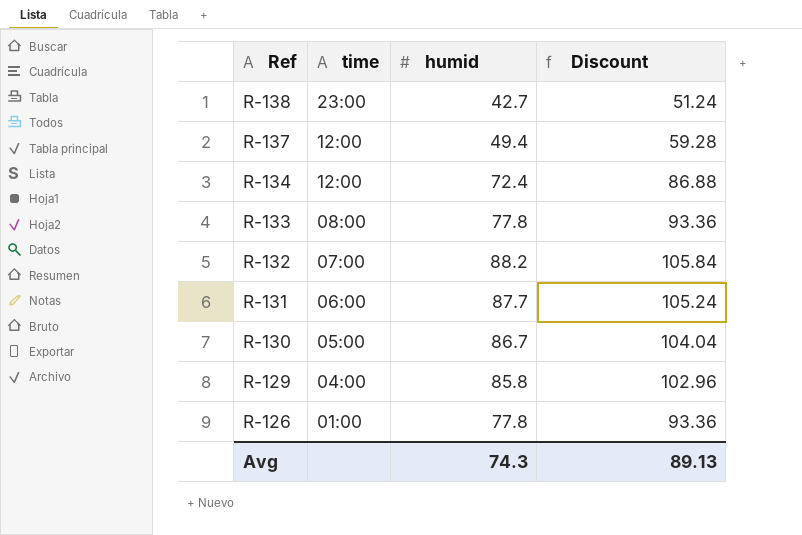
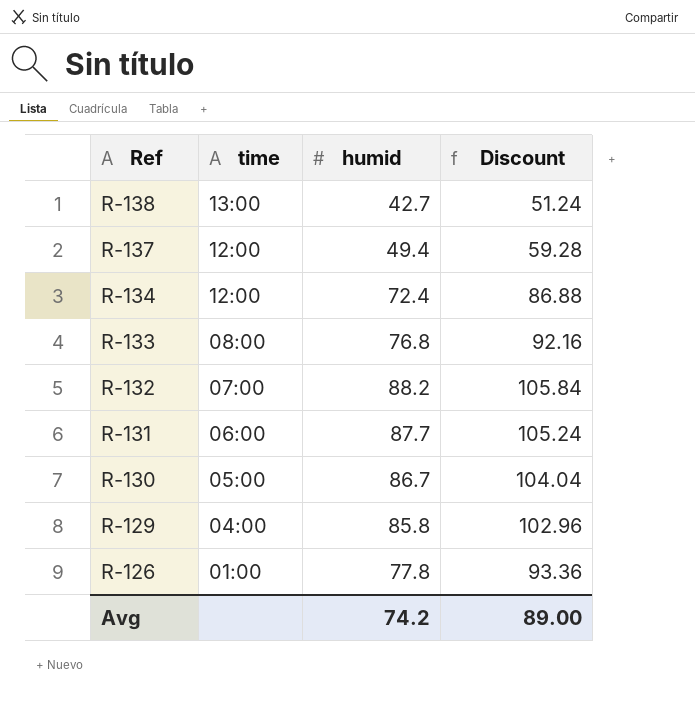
R-138 | time: 23:00 -> 13:00
R-133 | humid: 77.8 -> 76.8
R-133 | Discount: 93.36 -> 92.16
Avg | humid: 74.3 -> 74.2
Avg | Discount: 89.13 -> 89.00

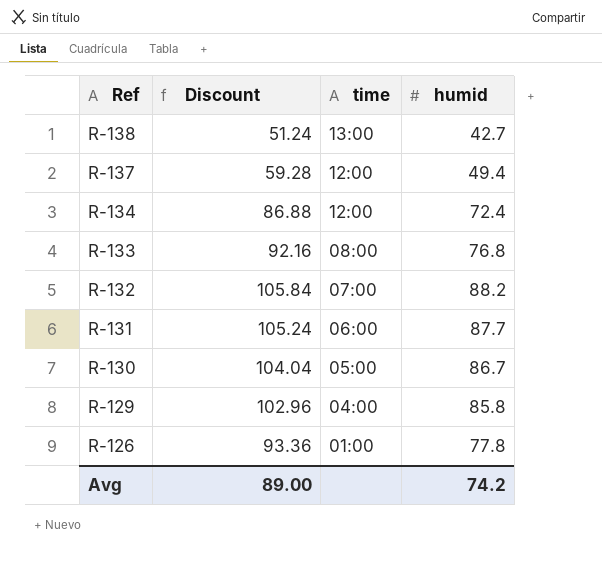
column Discount | position: 4 -> 2

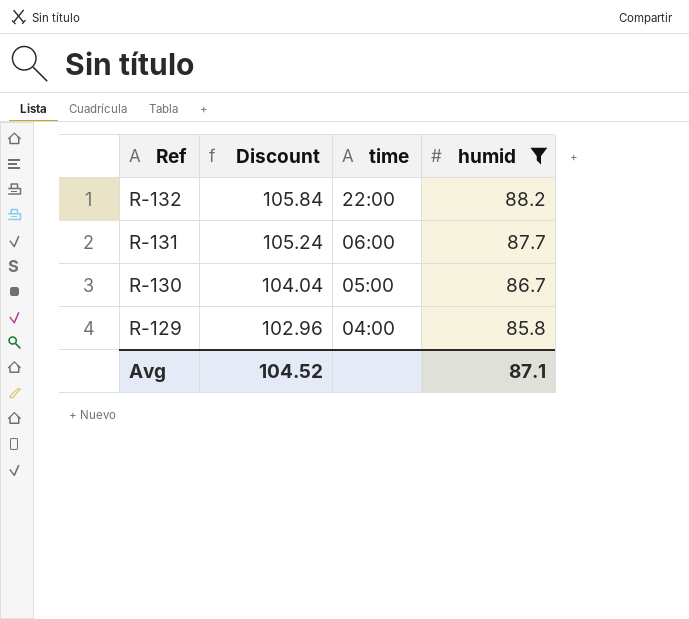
filter: none -> humid >= 85.8
R-132 | time: 07:00 -> 22:00
Avg | Discount: 89.00 -> 104.52
Avg | humid: 74.2 -> 87.1

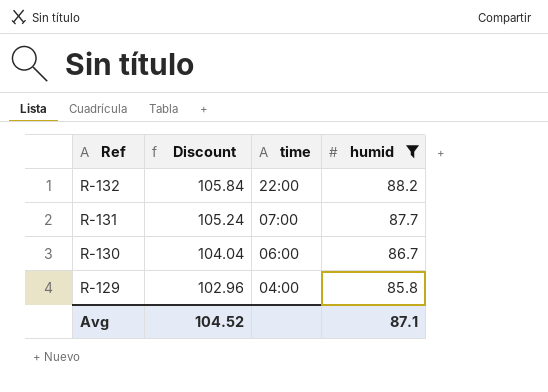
R-131 | time: 06:00 -> 07:00
R-130 | time: 05:00 -> 06:00

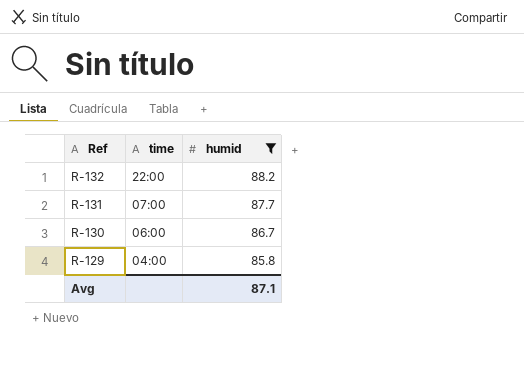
column Discount | formula: [humid] * 1.2 -> none

